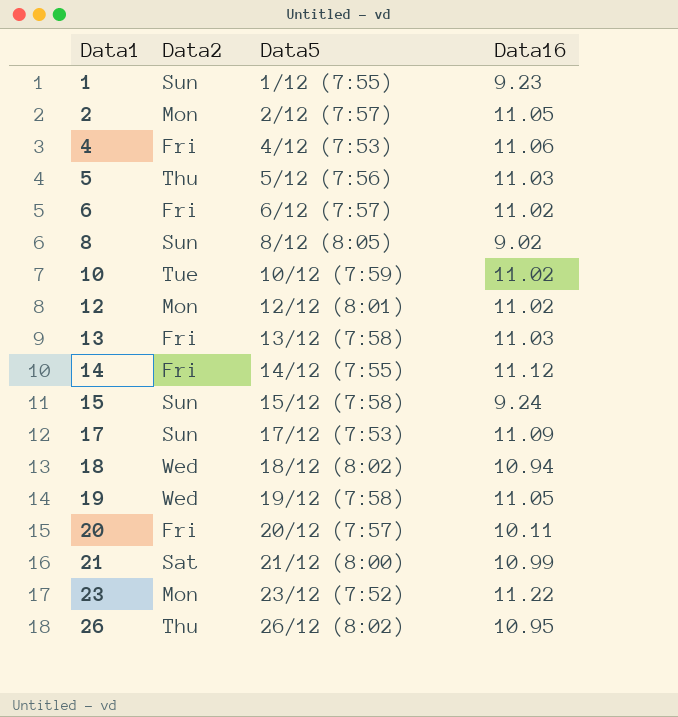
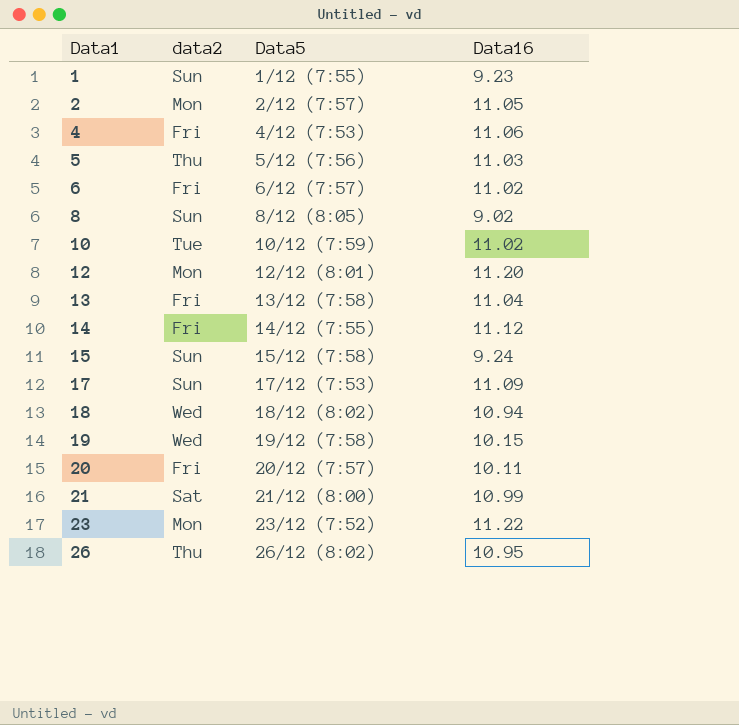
column name: Data2 -> data2
12 | Data16: 11.02 -> 11.20
13 | Data16: 11.03 -> 11.04
19 | Data16: 11.05 -> 10.15

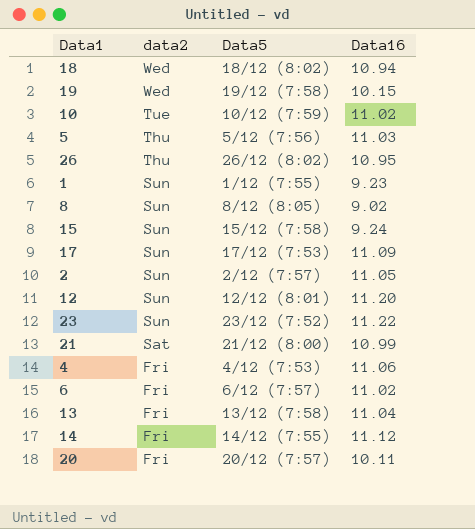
row order: Data1 ascending -> data2 descending
2 | data2: Mon -> Sun
12 | data2: Mon -> Sun
23 | data2: Mon -> Sun

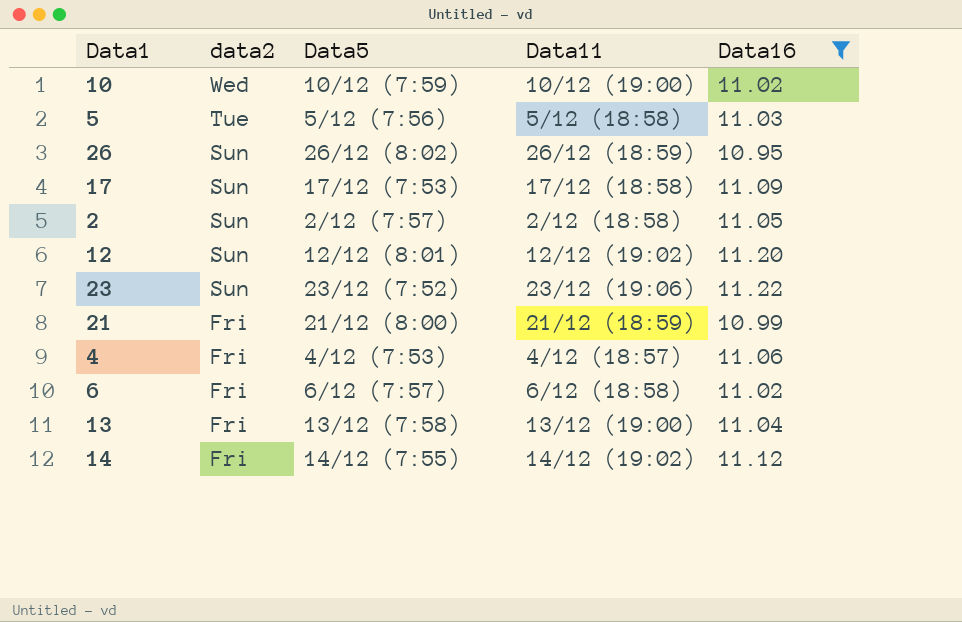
filter: none -> Data16 >= 10.95
column Data11 | position: none -> 4
10 | data2: Tue -> Wed
5 | data2: Thu -> Tue
26 | data2: Thu -> Sun
21 | data2: Sat -> Fri

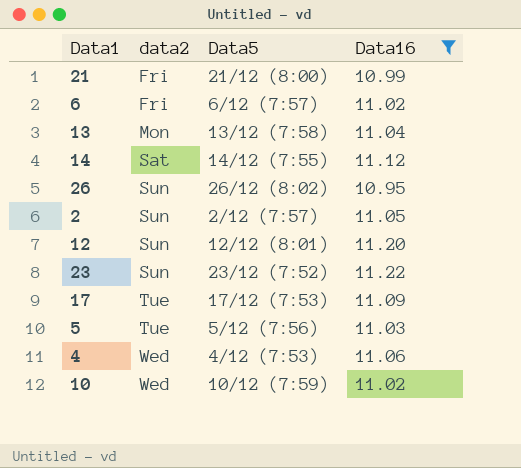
row order: data2 descending -> data2 ascending
column Data11 | position: 4 -> none
13 | data2: Fri -> Mon
14 | data2: Fri -> Sat
17 | data2: Sun -> Tue
4 | data2: Fri -> Wed

